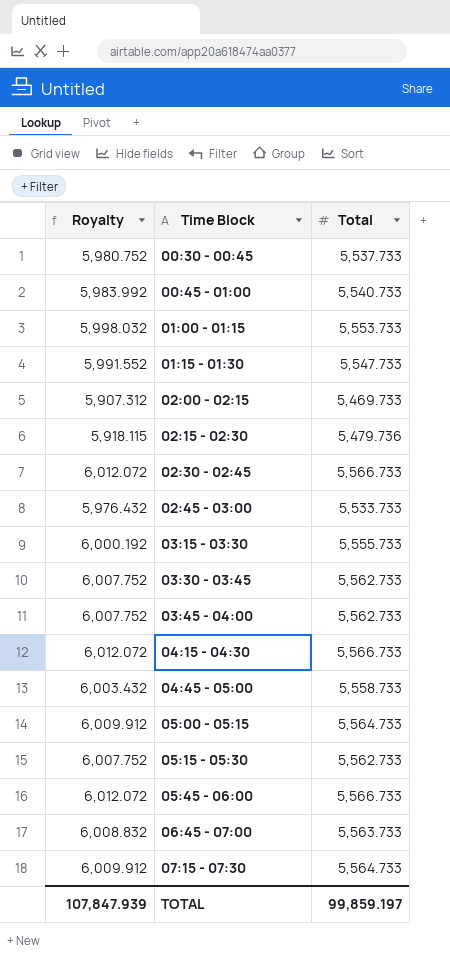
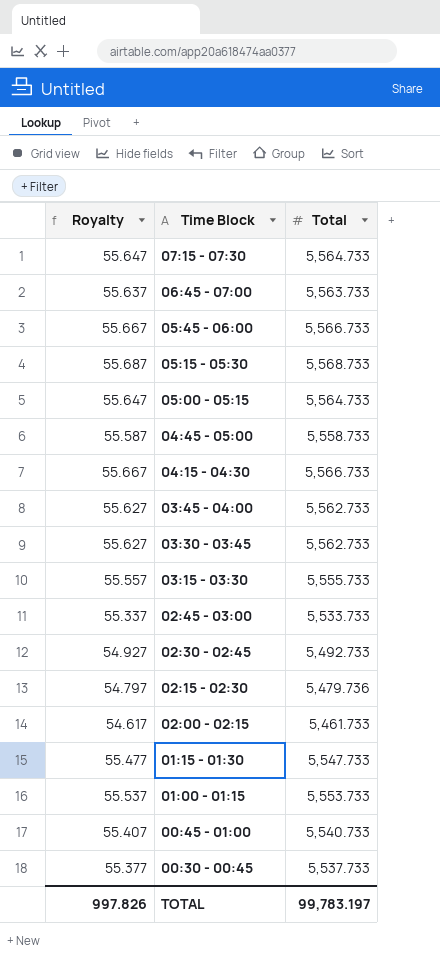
row order: Time Block ascending -> Time Block descending
column Royalty | formula: [Total] * 1.08 -> [Total] * 0.01
05:15 - 05:30 | Total: 5,562.733 -> 5,568.733
02:30 - 02:45 | Total: 5,566.733 -> 5,492.733
02:00 - 02:15 | Total: 5,469.733 -> 5,461.733
TOTAL | Royalty: 107,847.939 -> 997.826
TOTAL | Total: 99,859.197 -> 99,783.197

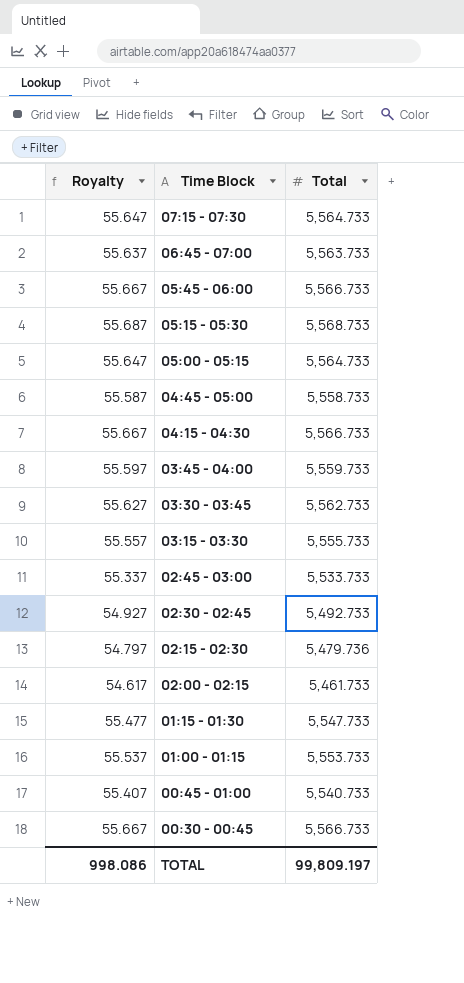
03:45 - 04:00 | Royalty: 55.627 -> 55.597
03:45 - 04:00 | Total: 5,562.733 -> 5,559.733
00:30 - 00:45 | Royalty: 55.377 -> 55.667
00:30 - 00:45 | Total: 5,537.733 -> 5,566.733
TOTAL | Royalty: 997.826 -> 998.086
TOTAL | Total: 99,783.197 -> 99,809.197

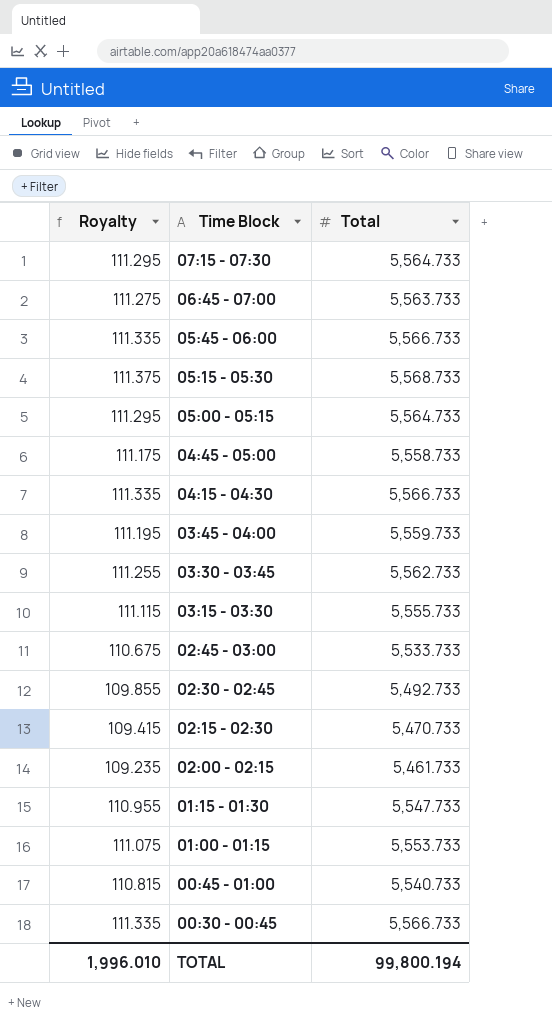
column Royalty | formula: [Total] * 0.01 -> [Total] * 0.02
02:15 - 02:30 | Total: 5,479.736 -> 5,470.733
TOTAL | Royalty: 998.086 -> 1,996.010
TOTAL | Total: 99,809.197 -> 99,800.194

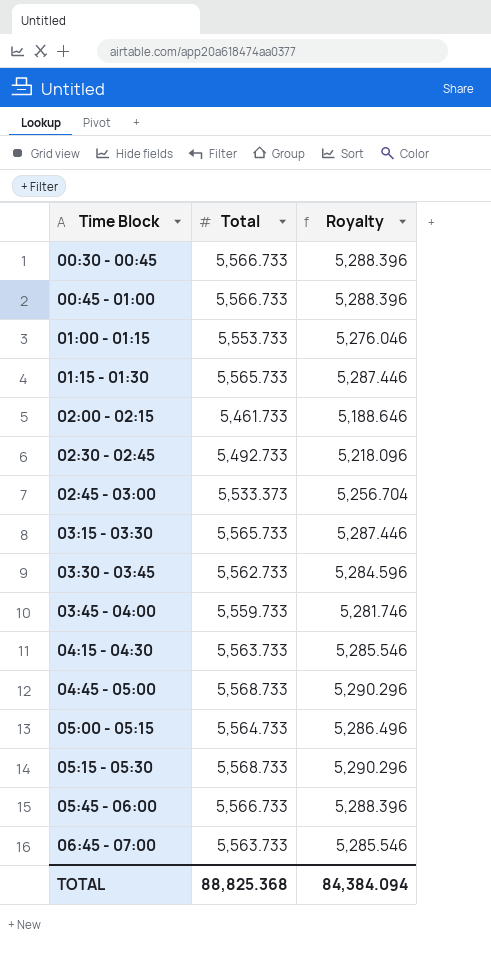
row order: Time Block descending -> Time Block ascending
column Royalty | formula: [Total] * 0.02 -> [Total] * 0.95
column Royalty | position: 1 -> 3
row 07:15 - 07:30: 111.295 | 5,564.733 -> none
row 02:15 - 02:30: 109.415 | 5,470.733 -> none
00:45 - 01:00 | Total: 5,540.733 -> 5,566.733
01:15 - 01:30 | Total: 5,547.733 -> 5,565.733
02:45 - 03:00 | Total: 5,533.733 -> 5,533.373
03:15 - 03:30 | Total: 5,555.733 -> 5,565.733
04:15 - 04:30 | Total: 5,566.733 -> 5,563.733
04:45 - 05:00 | Total: 5,558.733 -> 5,568.733
TOTAL | Total: 99,800.194 -> 88,825.368
TOTAL | Royalty: 1,996.010 -> 84,384.094

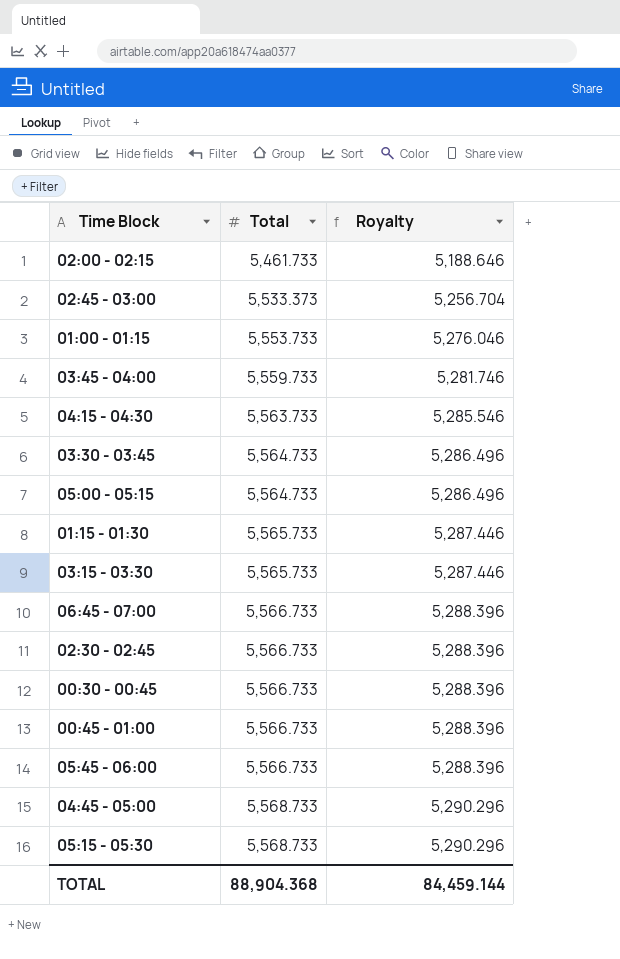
row order: Time Block ascending -> Total ascending
03:30 - 03:45 | Total: 5,562.733 -> 5,564.733
03:30 - 03:45 | Royalty: 5,284.596 -> 5,286.496
06:45 - 07:00 | Total: 5,563.733 -> 5,566.733
06:45 - 07:00 | Royalty: 5,285.546 -> 5,288.396
02:30 - 02:45 | Total: 5,492.733 -> 5,566.733
02:30 - 02:45 | Royalty: 5,218.096 -> 5,288.396
TOTAL | Total: 88,825.368 -> 88,904.368
TOTAL | Royalty: 84,384.094 -> 84,459.144

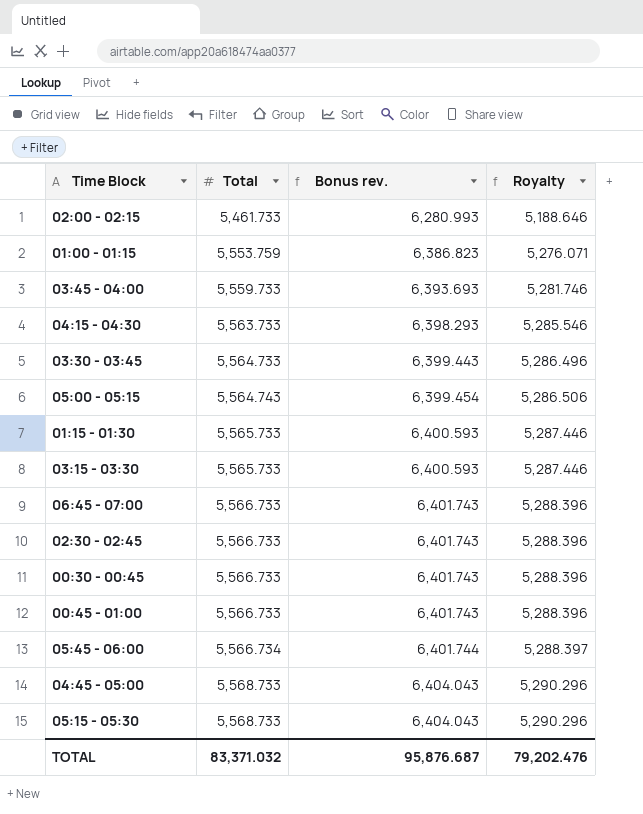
column Bonus rev. | formula: none -> [Total] * 1.15
row 02:45 - 03:00: 5,533.373 | 5,256.704 -> none
01:00 - 01:15 | Total: 5,553.733 -> 5,553.759
01:00 - 01:15 | Royalty: 5,276.046 -> 5,276.071
05:00 - 05:15 | Total: 5,564.733 -> 5,564.743
05:00 - 05:15 | Royalty: 5,286.496 -> 5,286.506
05:45 - 06:00 | Total: 5,566.733 -> 5,566.734
05:45 - 06:00 | Royalty: 5,288.396 -> 5,288.397
TOTAL | Total: 88,904.368 -> 83,371.032
TOTAL | Royalty: 84,459.144 -> 79,202.476

